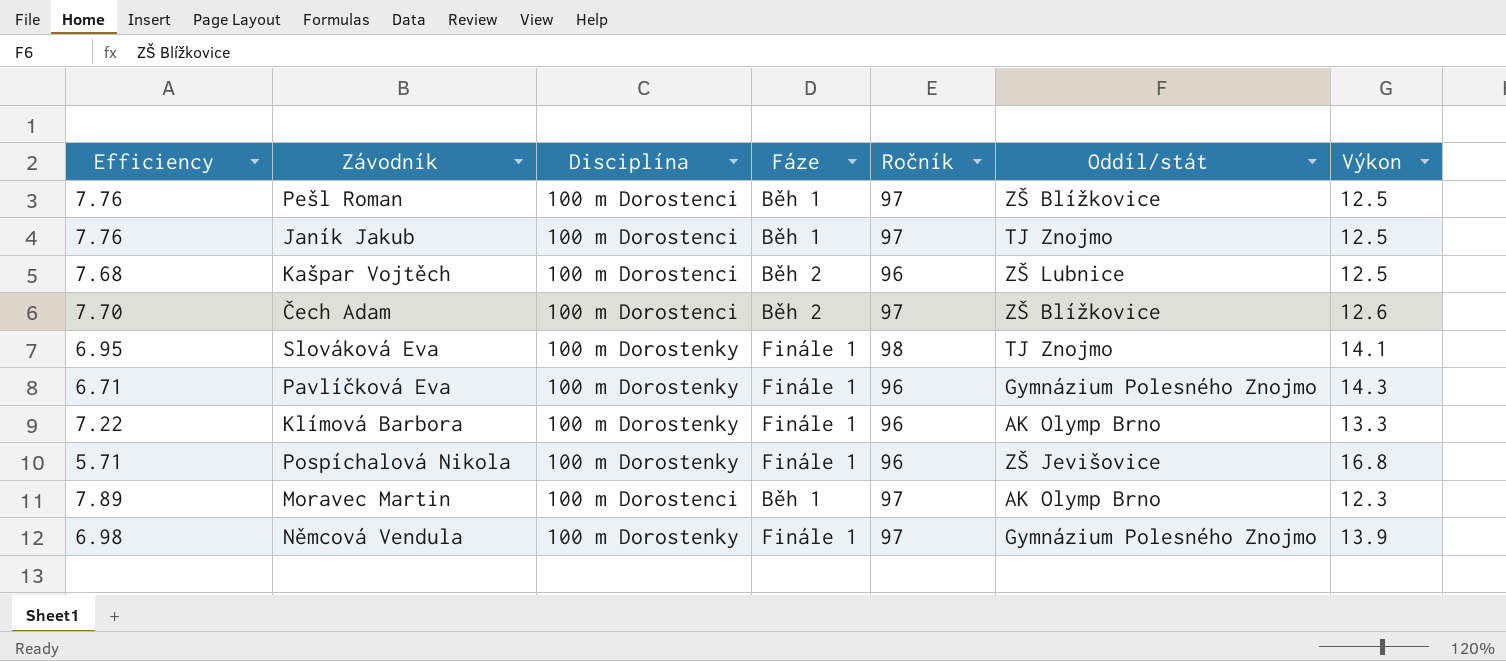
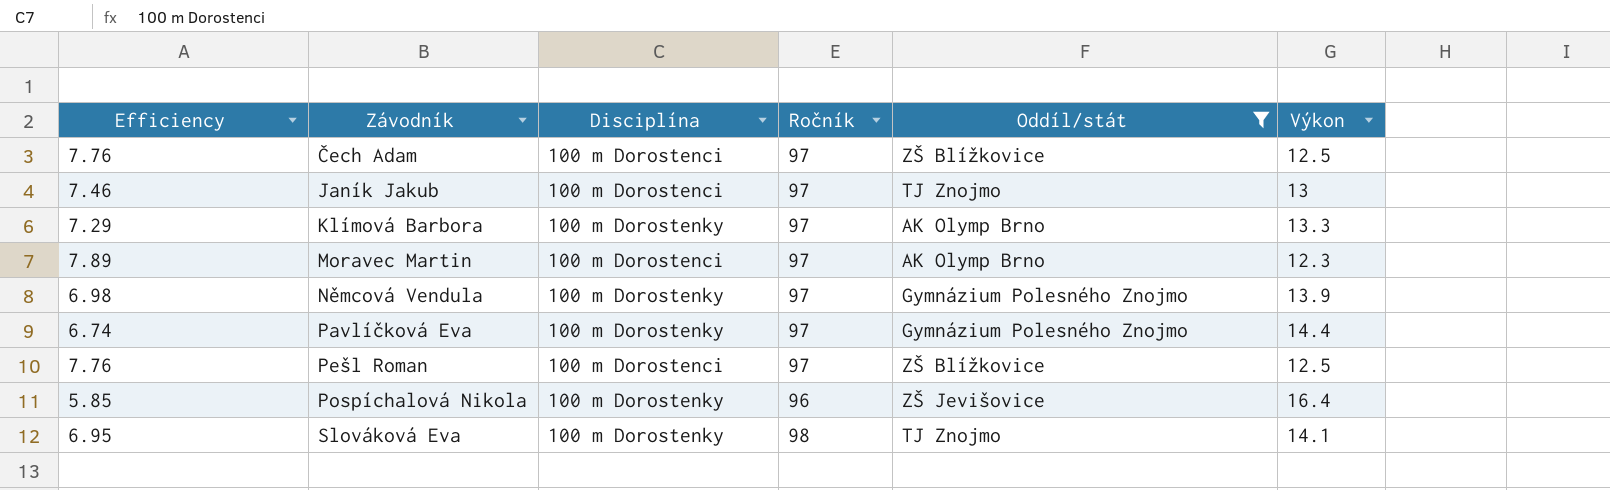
filter: none -> Oddíl/stát != ZŠ Lubnice
row order: none -> Závodník ascending
column Fáze | position: 4 -> none
Čech Adam | Efficiency: 7.70 -> 7.76
Čech Adam | Výkon: 12.6 -> 12.5
Janík Jakub | Efficiency: 7.76 -> 7.46
Janík Jakub | Výkon: 12.5 -> 13
Klímová Barbora | Efficiency: 7.22 -> 7.29
Klímová Barbora | Ročník: 96 -> 97
Pavlíčková Eva | Efficiency: 6.71 -> 6.74
Pavlíčková Eva | Ročník: 96 -> 97
Pavlíčková Eva | Výkon: 14.3 -> 14.4
Pospíchalová Nikola | Efficiency: 5.71 -> 5.85
Pospíchalová Nikola | Výkon: 16.8 -> 16.4

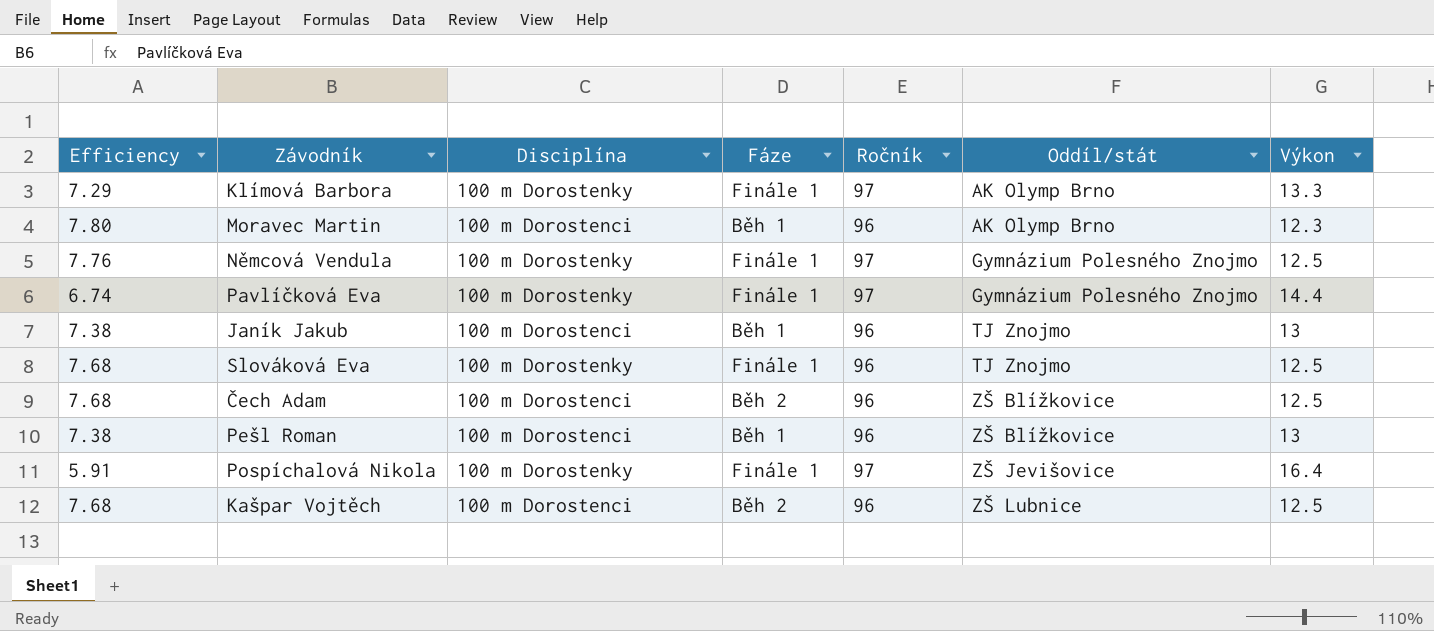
filter: Oddíl/stát != ZŠ Lubnice -> none
row order: Závodník ascending -> Oddíl/stát ascending
column Fáze | position: none -> 4
Moravec Martin | Efficiency: 7.89 -> 7.80
Moravec Martin | Ročník: 97 -> 96
Němcová Vendula | Efficiency: 6.98 -> 7.76
Němcová Vendula | Výkon: 13.9 -> 12.5
Janík Jakub | Efficiency: 7.46 -> 7.38
Janík Jakub | Ročník: 97 -> 96
Slováková Eva | Efficiency: 6.95 -> 7.68
Slováková Eva | Ročník: 98 -> 96
Slováková Eva | Výkon: 14.1 -> 12.5
Čech Adam | Efficiency: 7.76 -> 7.68
Čech Adam | Ročník: 97 -> 96
Pešl Roman | Efficiency: 7.76 -> 7.38
Pešl Roman | Ročník: 97 -> 96
Pešl Roman | Výkon: 12.5 -> 13
Pospíchalová Nikola | Efficiency: 5.85 -> 5.91
Pospíchalová Nikola | Ročník: 96 -> 97

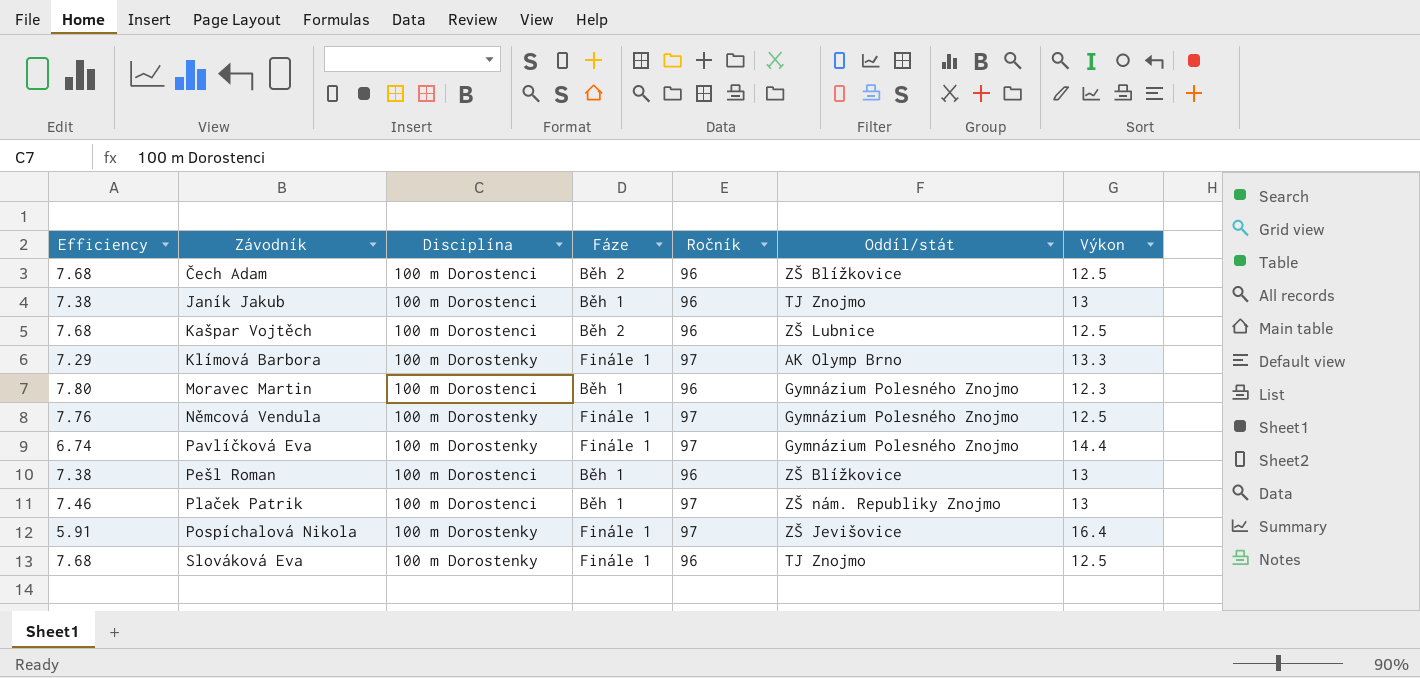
row order: Oddíl/stát ascending -> Závodník ascending
Moravec Martin | Oddíl/stát: AK Olymp Brno -> Gymnázium Polesného Znojmo
row Plaček Patrik: none -> 7.46 | 100 m Dorostenci | Běh 1 | 97 | ZŠ nám. Republiky Znojmo | 13

